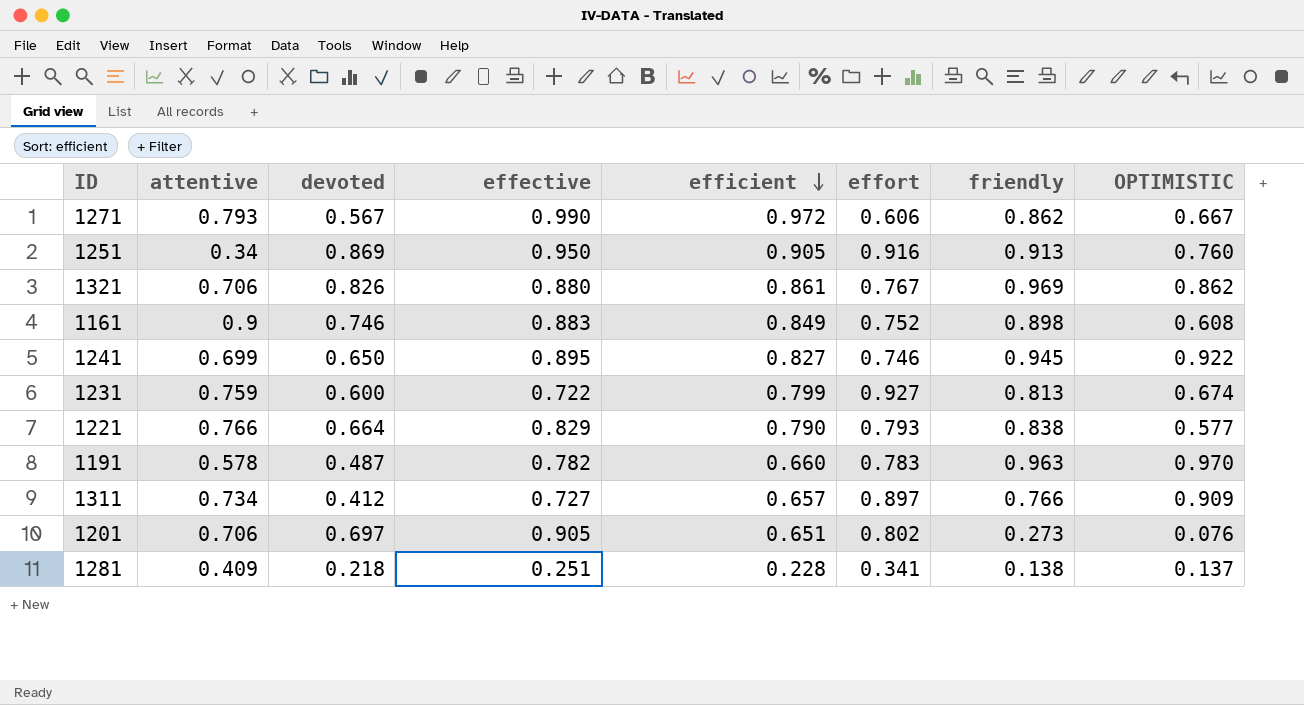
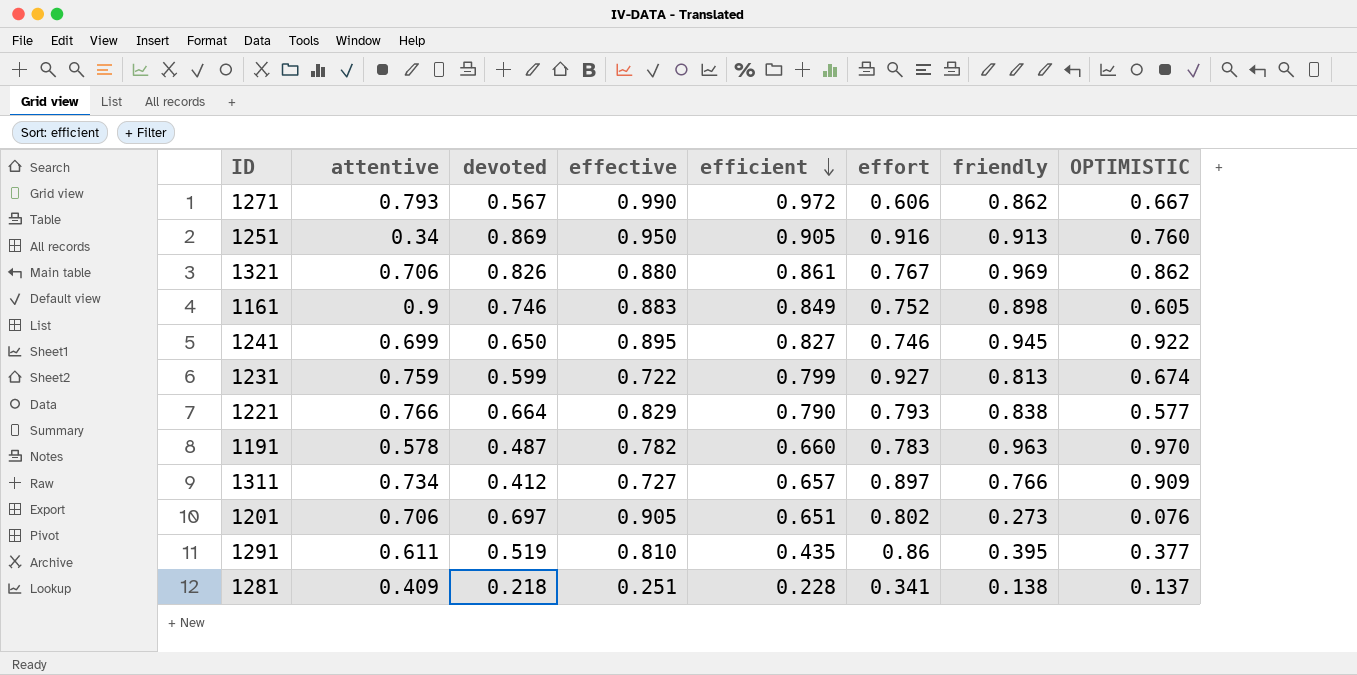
1161 | OPTIMISTIC: 0.608 -> 0.605
1231 | devoted: 0.600 -> 0.599
row 1291: none -> 0.611 | 0.519 | 0.810 | 0.435 | 0.86 | 0.395 | 0.377

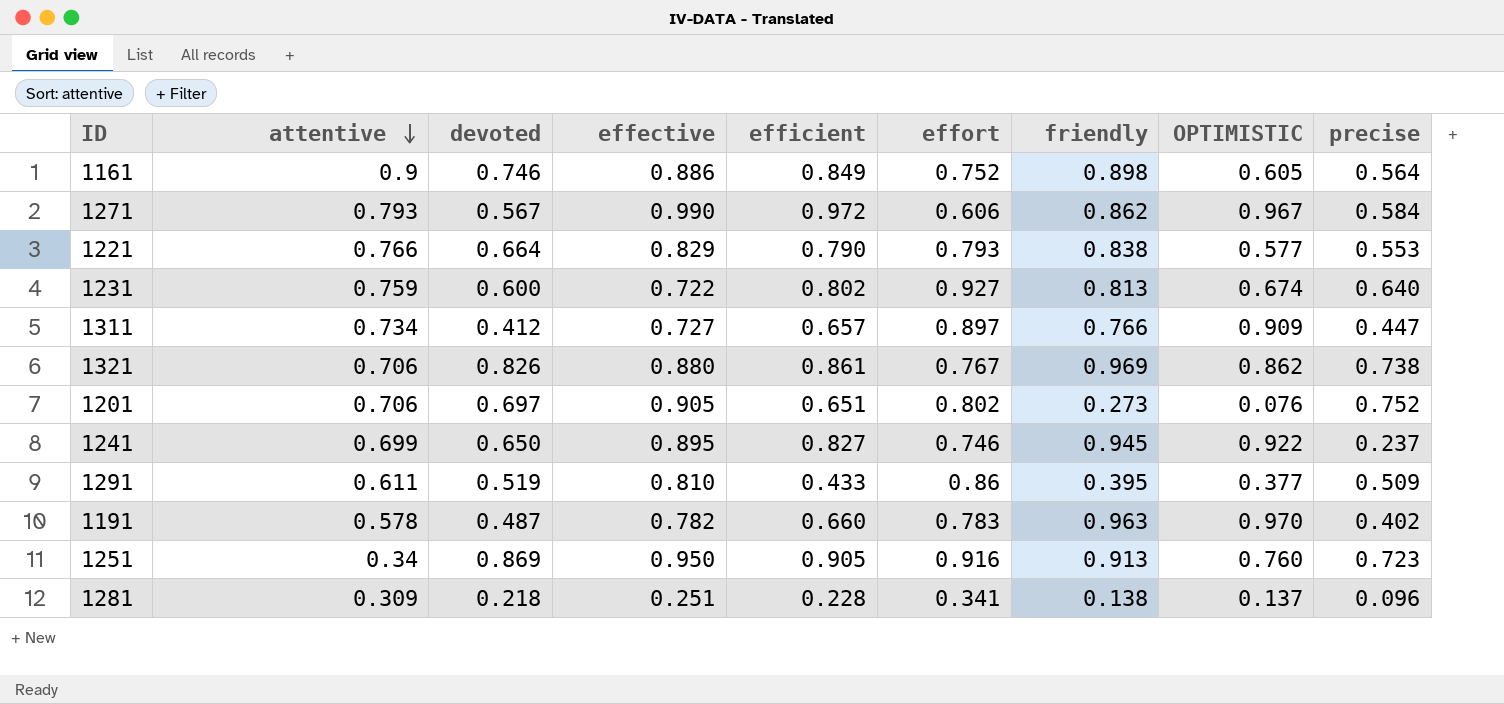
row order: efficient descending -> attentive descending
column precise | position: none -> 9
1161 | effective: 0.883 -> 0.886
1271 | OPTIMISTIC: 0.667 -> 0.967
1231 | devoted: 0.599 -> 0.600
1231 | efficient: 0.799 -> 0.802
1291 | efficient: 0.435 -> 0.433
1281 | attentive: 0.409 -> 0.309

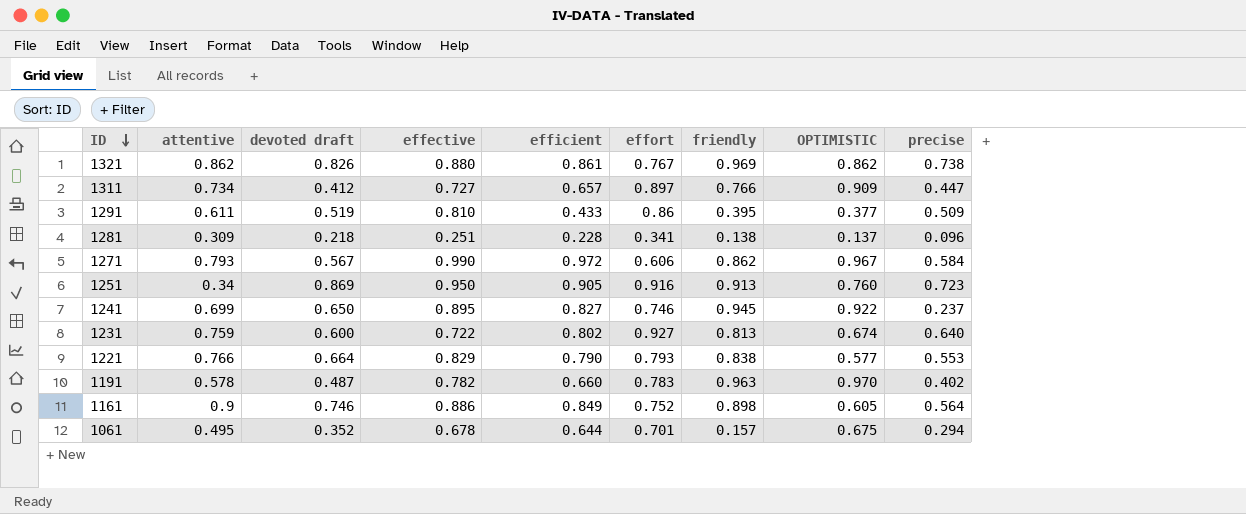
row order: attentive descending -> ID descending
column name: devoted -> devoted draft
row 1201: 0.706 | 0.697 | 0.905 | 0.651 | 0.802 | 0.273 | 0.076 | 0.752 -> none
1321 | attentive: 0.706 -> 0.862
row 1061: none -> 0.495 | 0.352 | 0.678 | 0.644 | 0.701 | 0.157 | 0.675 | 0.294

